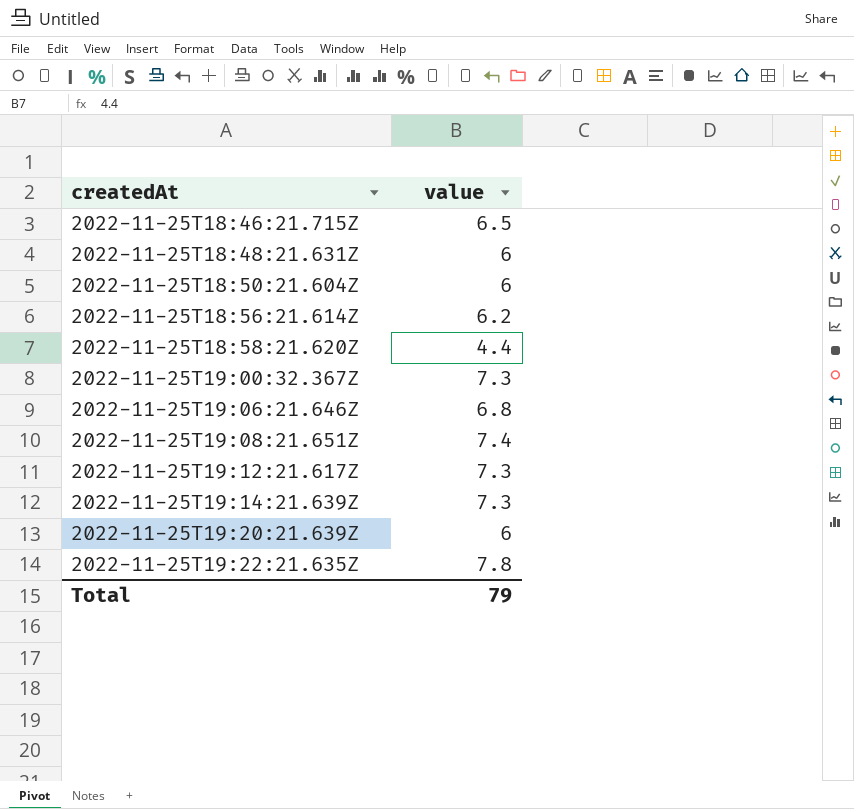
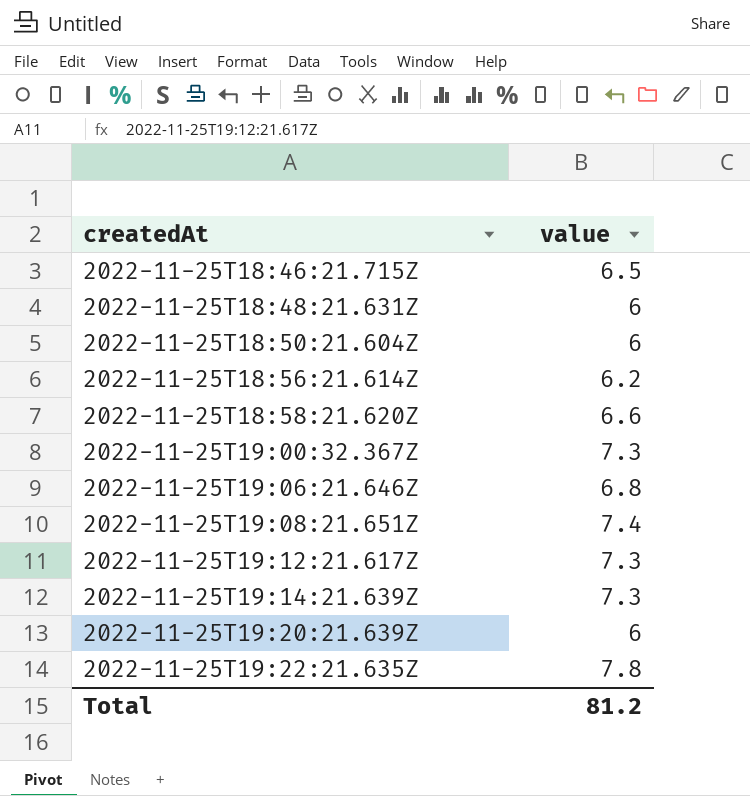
2022-11-25T18:58:21.620Z | value: 4.4 -> 6.6
Total | value: 79 -> 81.2

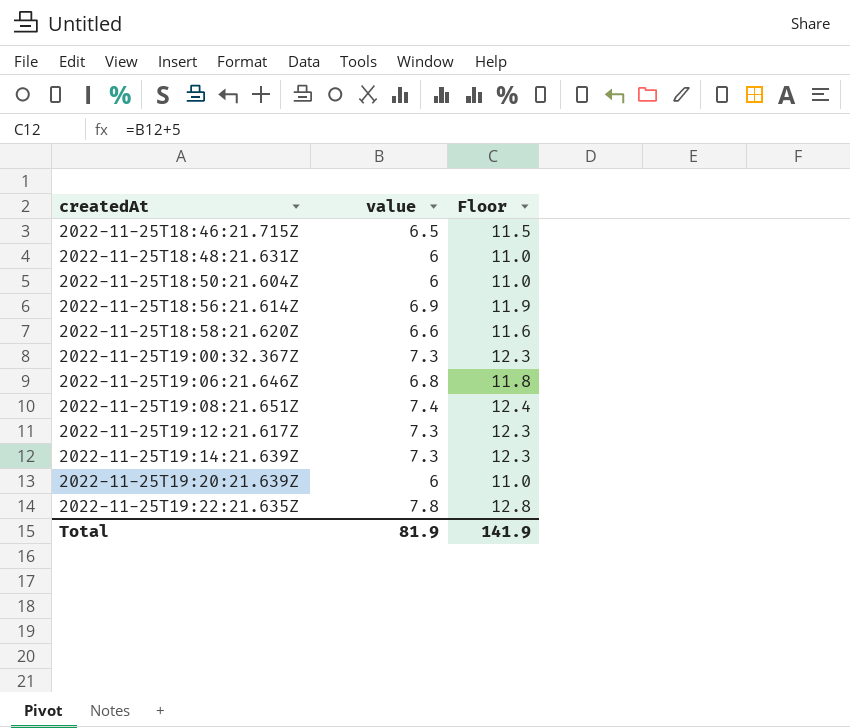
column Floor | formula: none -> [value] + 5
2022-11-25T18:56:21.614Z | value: 6.2 -> 6.9
Total | value: 81.2 -> 81.9

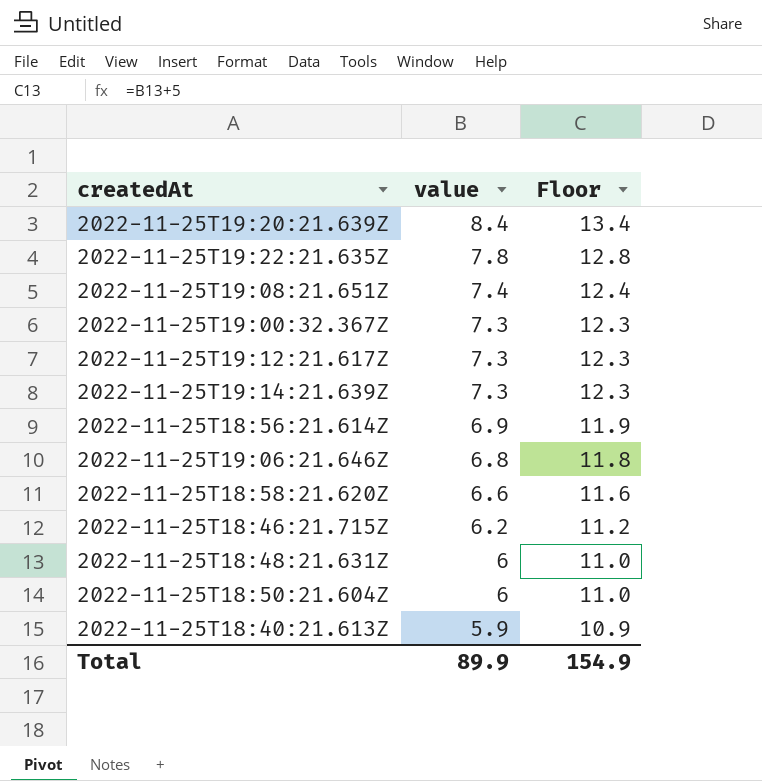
row order: createdAt ascending -> value descending
2022-11-25T19:20:21.639Z | value: 6 -> 8.4
2022-11-25T19:20:21.639Z | Floor: 11.0 -> 13.4
2022-11-25T18:46:21.715Z | value: 6.5 -> 6.2
2022-11-25T18:46:21.715Z | Floor: 11.5 -> 11.2
row 2022-11-25T18:40:21.613Z: none -> 5.9 | 10.9
Total | value: 81.9 -> 89.9
Total | Floor: 141.9 -> 154.9

